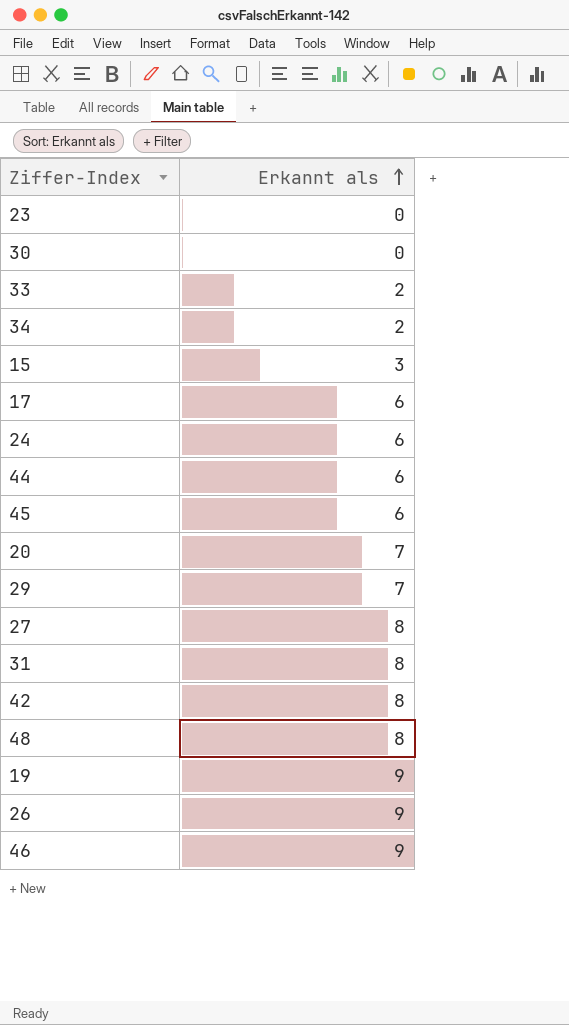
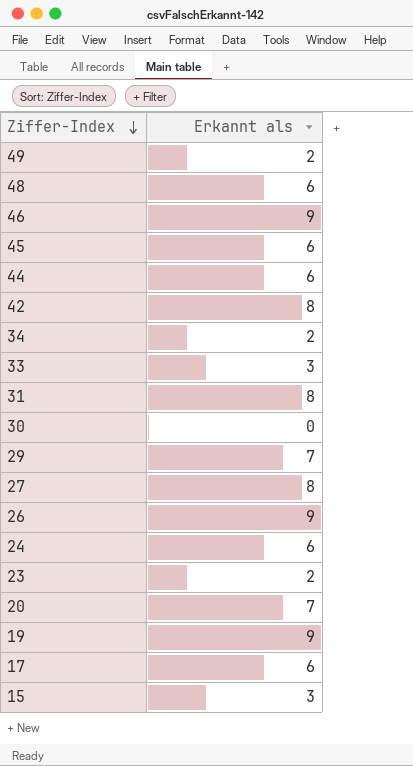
row order: Erkannt als ascending -> Ziffer-Index descending
row 49: none -> 2
48 | Erkannt als: 8 -> 6
33 | Erkannt als: 2 -> 3
23 | Erkannt als: 0 -> 2

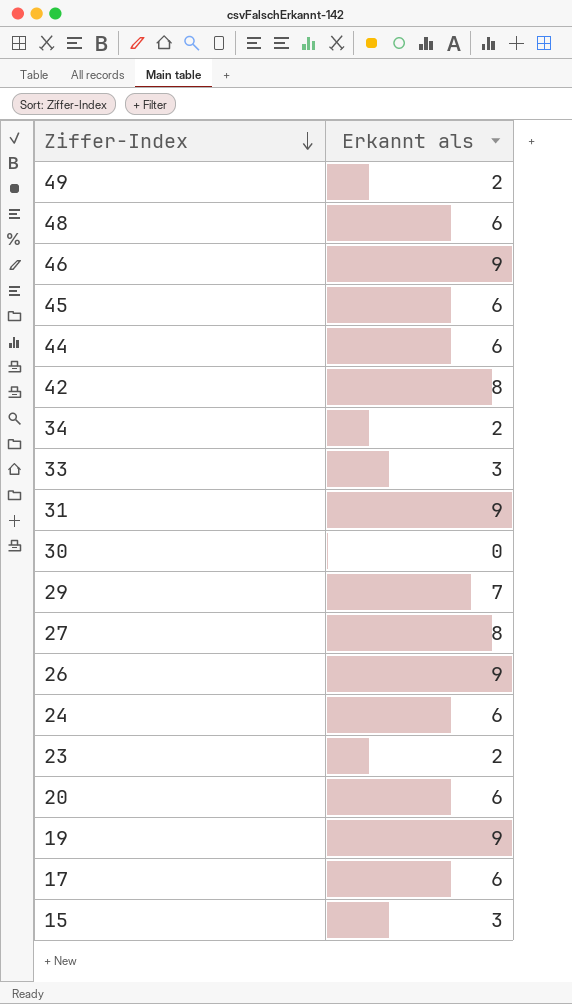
31 | Erkannt als: 8 -> 9
20 | Erkannt als: 7 -> 6

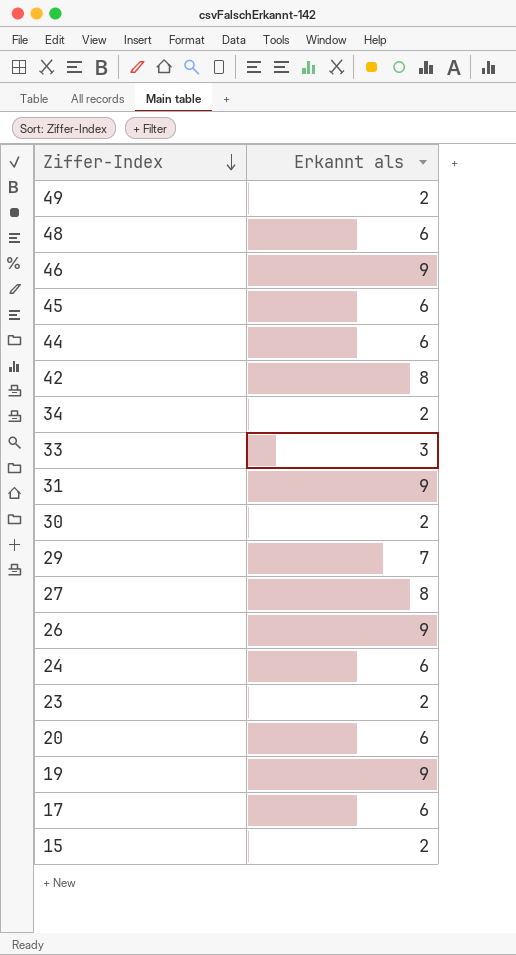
30 | Erkannt als: 0 -> 2
15 | Erkannt als: 3 -> 2

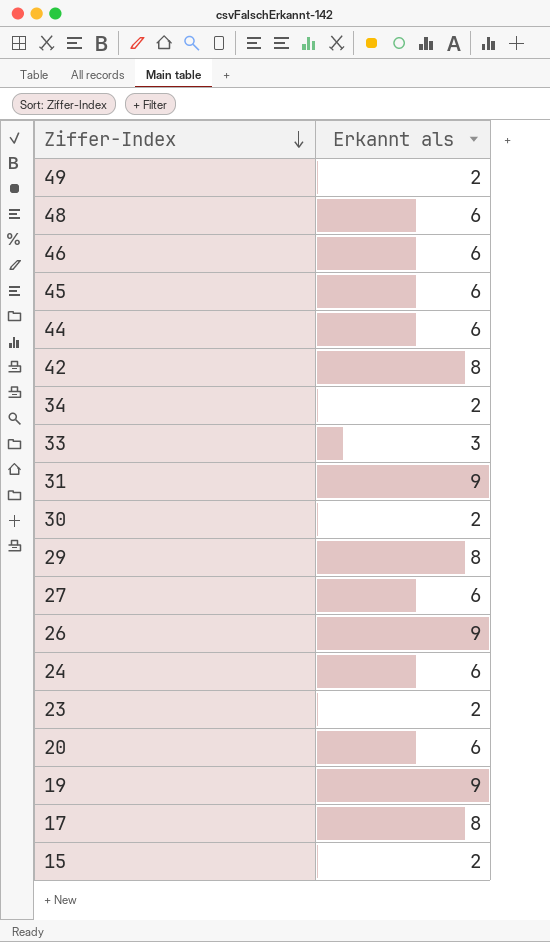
46 | Erkannt als: 9 -> 6
29 | Erkannt als: 7 -> 8
27 | Erkannt als: 8 -> 6
17 | Erkannt als: 6 -> 8

